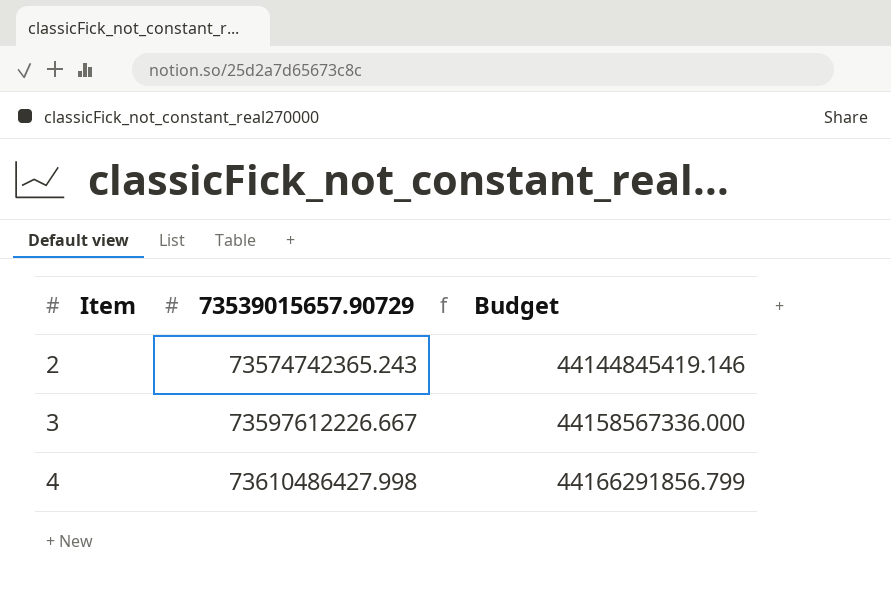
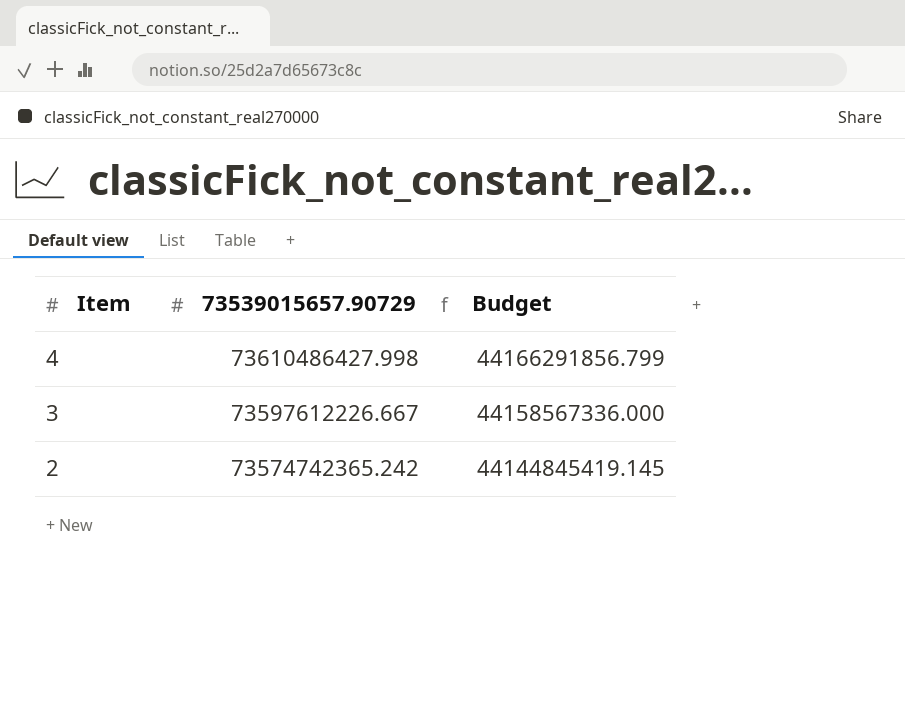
row order: Item ascending -> Item descending
2 | 73539015657.90729: 73574742365.243 -> 73574742365.242
2 | Budget: 44144845419.146 -> 44144845419.145

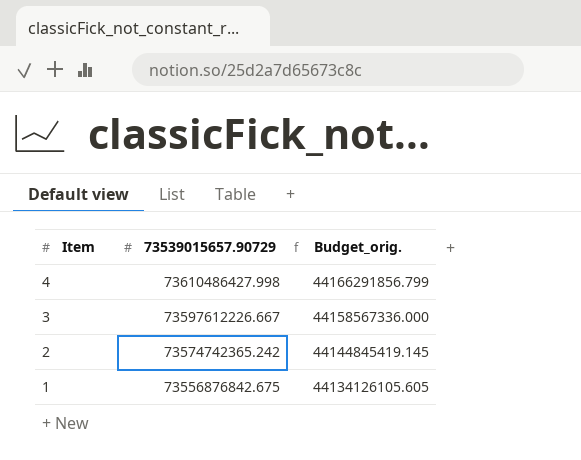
column name: Budget -> Budget_orig.
row 1: none -> 73556876842.675 | 44134126105.605

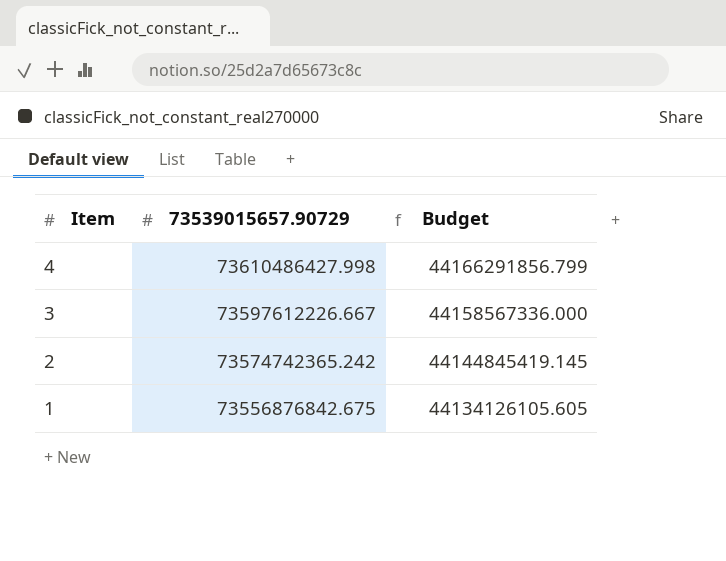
column name: Budget_orig. -> Budget

